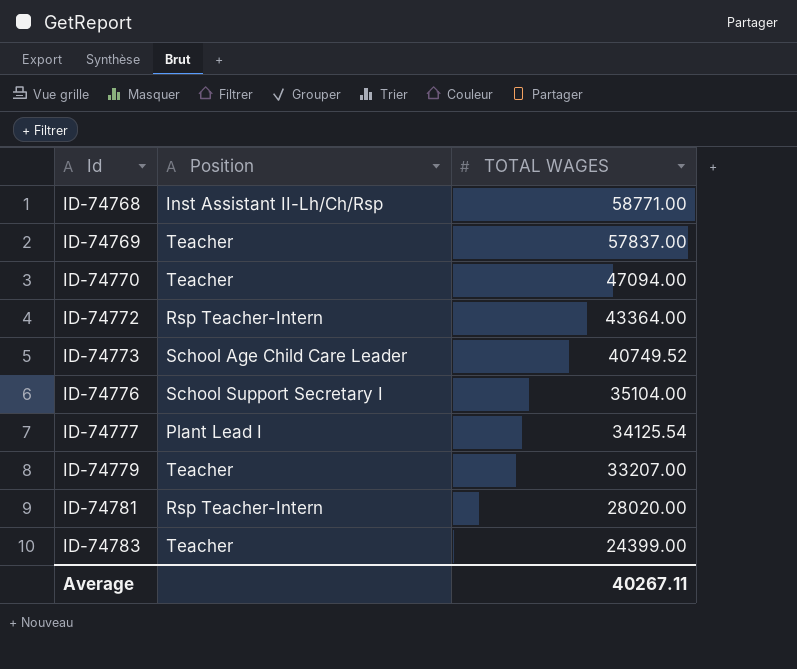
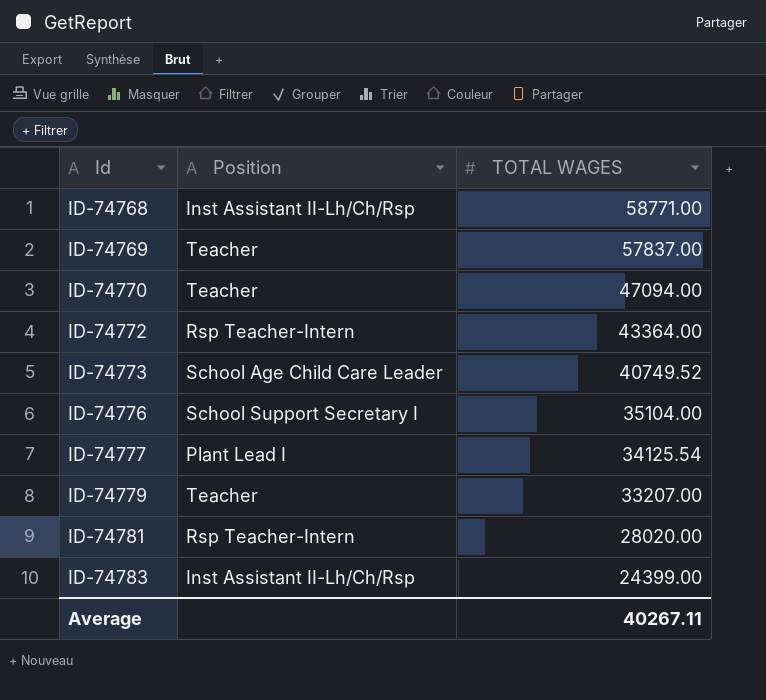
ID-74783 | Position: Teacher -> Inst Assistant II-Lh/Ch/Rsp

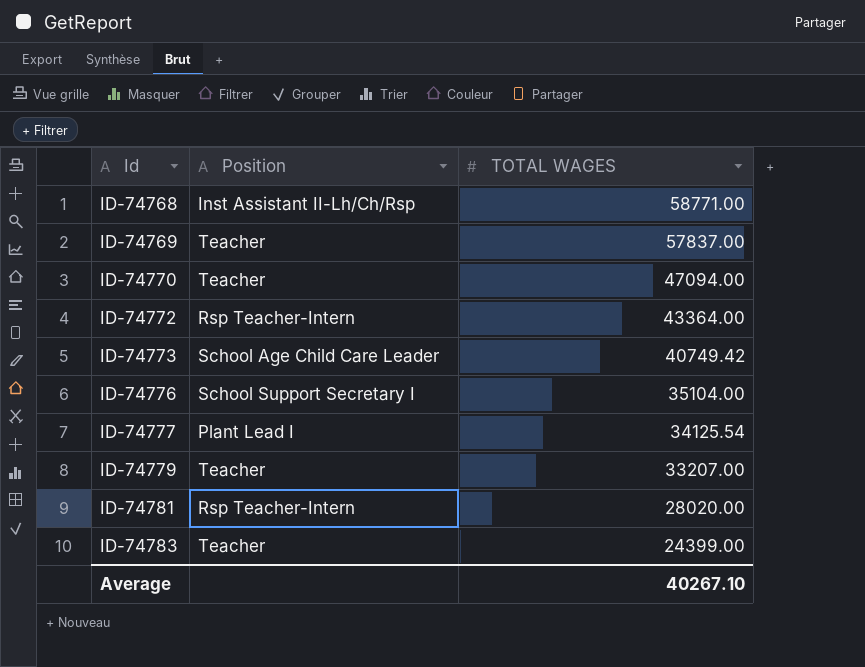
ID-74773 | TOTAL WAGES: 40749.52 -> 40749.42
ID-74783 | Position: Inst Assistant II-Lh/Ch/Rsp -> Teacher
Average | TOTAL WAGES: 40267.11 -> 40267.10

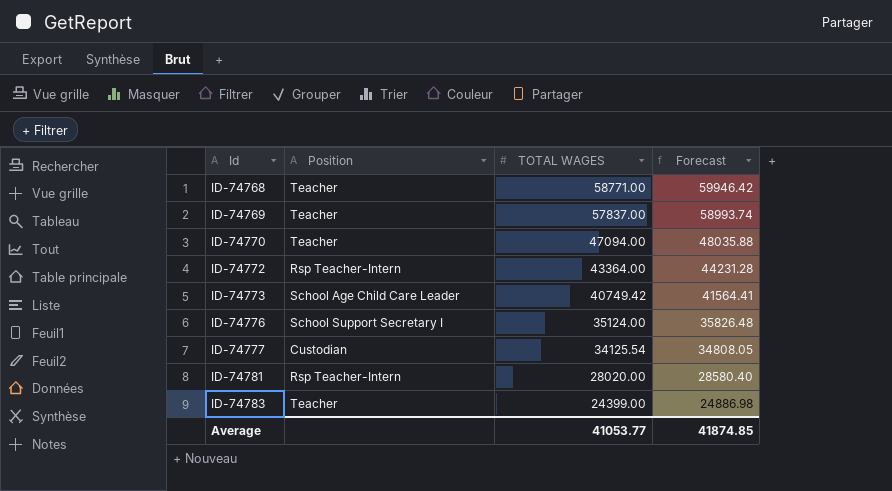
column Forecast | formula: none -> [TOTAL WAGES] * 1.02
row ID-74779: Teacher | 33207.00 -> none
ID-74768 | Position: Inst Assistant II-Lh/Ch/Rsp -> Teacher
ID-74776 | TOTAL WAGES: 35104.00 -> 35124.00
ID-74777 | Position: Plant Lead I -> Custodian
Average | TOTAL WAGES: 40267.10 -> 41053.77

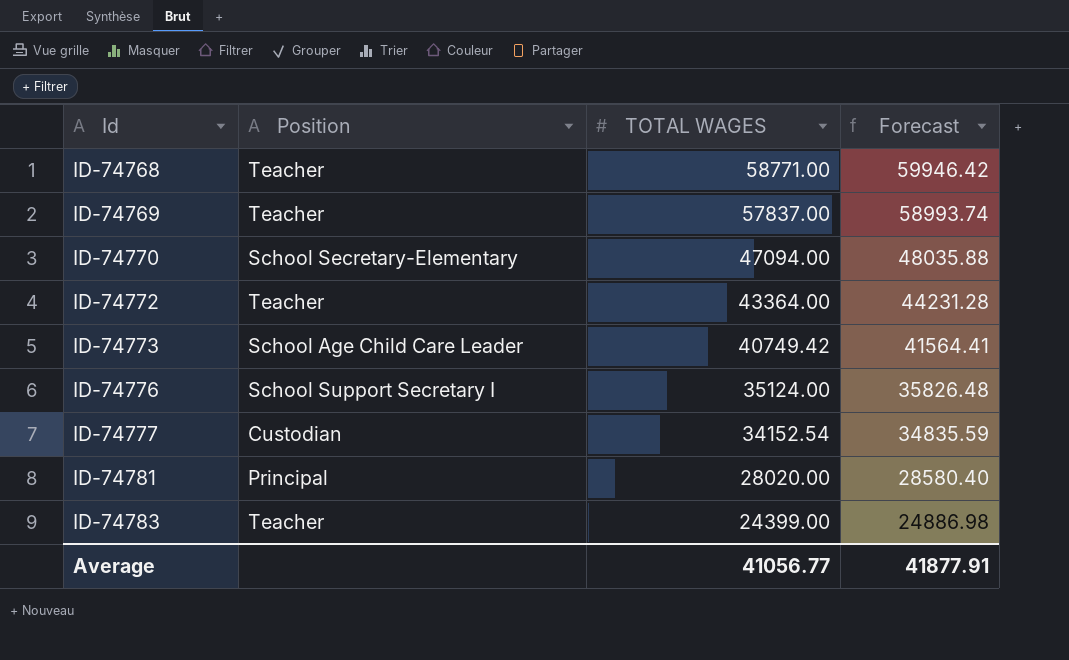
ID-74770 | Position: Teacher -> School Secretary-Elementary
ID-74772 | Position: Rsp Teacher-Intern -> Teacher
ID-74777 | TOTAL WAGES: 34125.54 -> 34152.54
ID-74777 | Forecast: 34808.05 -> 34835.59
ID-74781 | Position: Rsp Teacher-Intern -> Principal
Average | TOTAL WAGES: 41053.77 -> 41056.77
Average | Forecast: 41874.85 -> 41877.91

